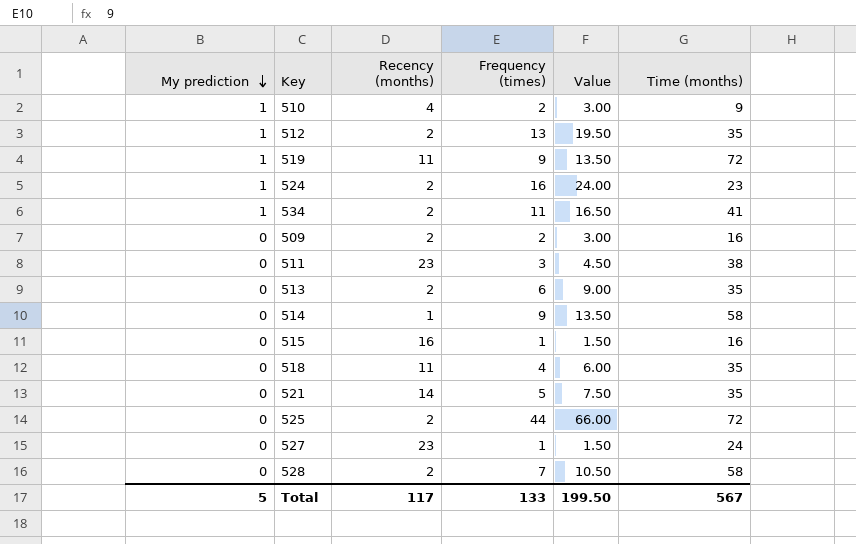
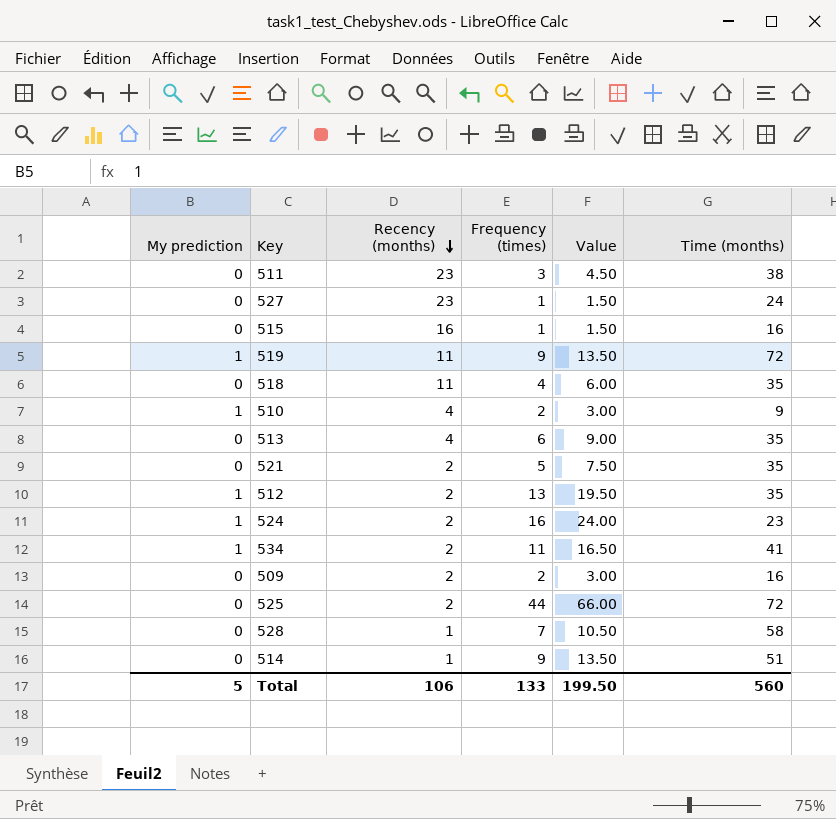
row order: My prediction descending -> Recency (months) descending
513 | Recency (months): 2 -> 4
521 | Recency (months): 14 -> 2
528 | Recency (months): 2 -> 1
514 | Time (months): 58 -> 51
Total | Recency (months): 117 -> 106
Total | Time (months): 567 -> 560

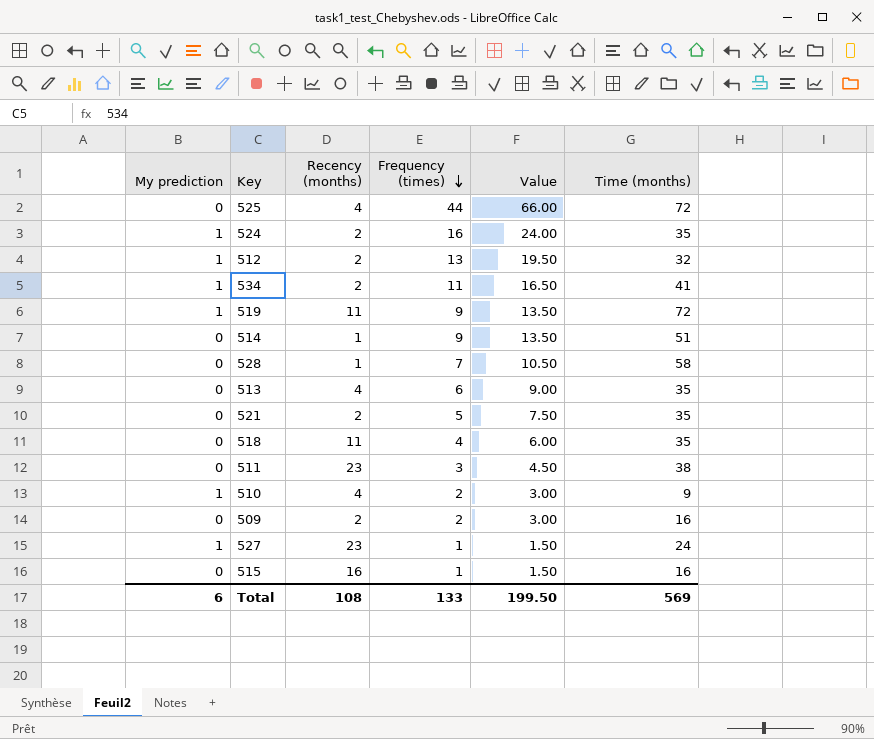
row order: Recency (months) descending -> Frequency (times) descending
525 | Recency (months): 2 -> 4
524 | Time (months): 23 -> 35
512 | Time (months): 35 -> 32
527 | My prediction: 0 -> 1
Total | My prediction: 5 -> 6
Total | Recency (months): 106 -> 108
Total | Time (months): 560 -> 569

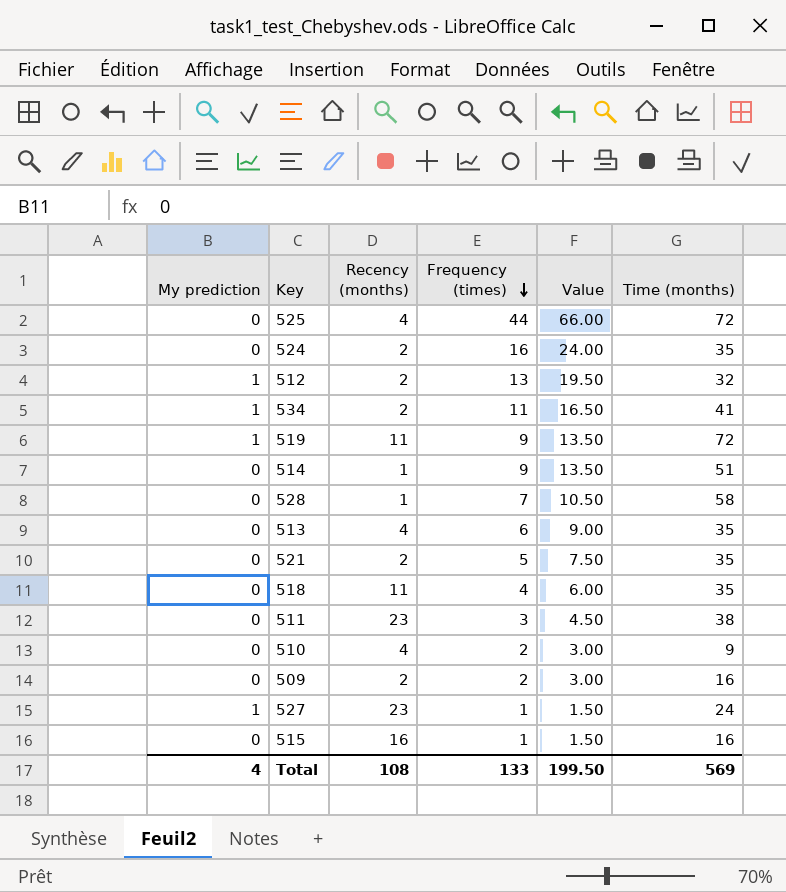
524 | My prediction: 1 -> 0
510 | My prediction: 1 -> 0
Total | My prediction: 6 -> 4

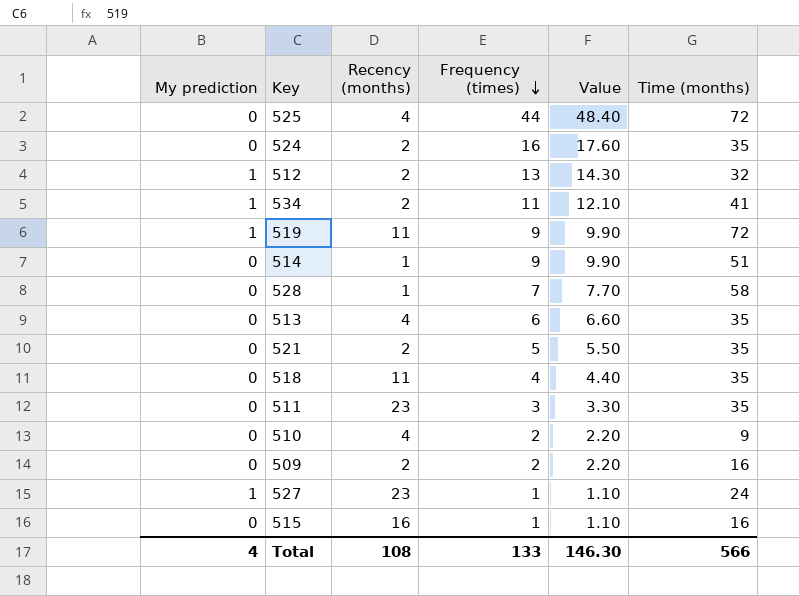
column Value | formula: [Frequency (times)] * 1.5 -> [Frequency (times)] * 1.1
511 | Time (months): 38 -> 35
Total | Value: 199.50 -> 146.30
Total | Time (months): 569 -> 566

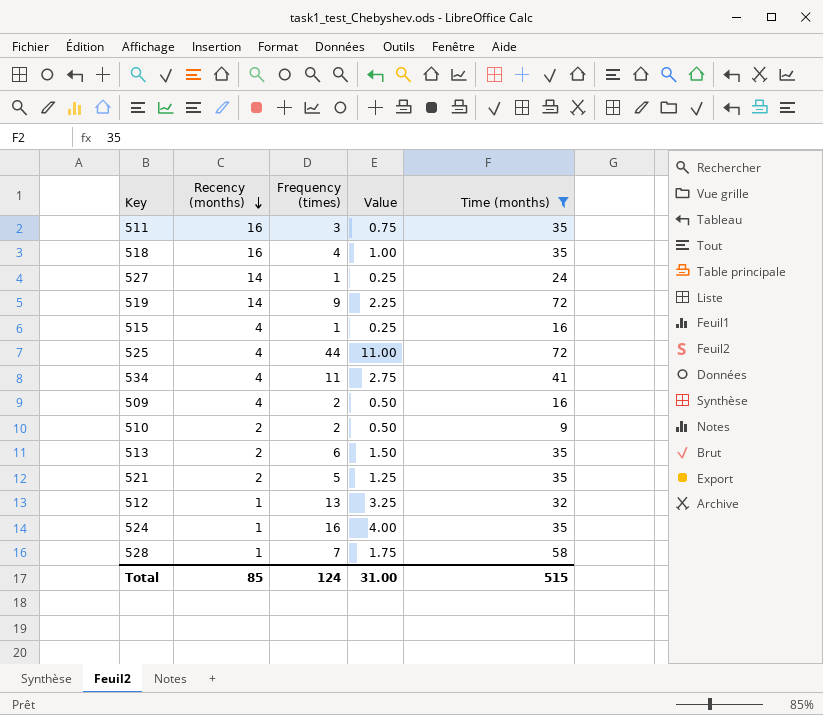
filter: none -> Time (months) != 51
row order: Frequency (times) descending -> Recency (months) descending
column My prediction | position: 1 -> none
column Value | formula: [Frequency (times)] * 1.1 -> [Frequency (times)] * 0.25
511 | Recency (months): 23 -> 16
518 | Recency (months): 11 -> 16
527 | Recency (months): 23 -> 14
519 | Recency (months): 11 -> 14
515 | Recency (months): 16 -> 4
534 | Recency (months): 2 -> 4
509 | Recency (months): 2 -> 4
510 | Recency (months): 4 -> 2
513 | Recency (months): 4 -> 2
512 | Recency (months): 2 -> 1
524 | Recency (months): 2 -> 1
Total | Recency (months): 108 -> 85
Total | Frequency (times): 133 -> 124
Total | Value: 146.30 -> 31.00
Total | Time (months): 566 -> 515

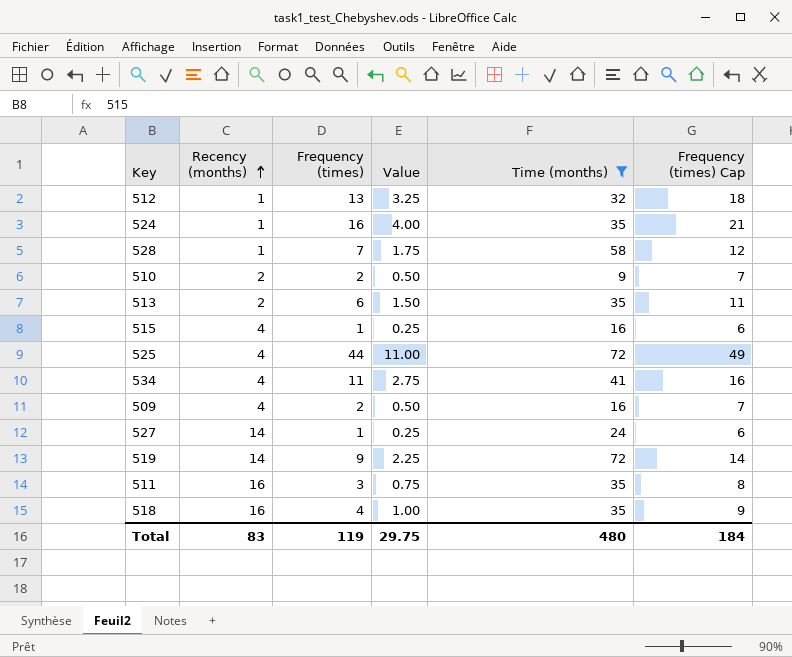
row order: Recency (months) descending -> Recency (months) ascending
column Frequency (times) Cap | formula: none -> [Frequency (times)] + 5
row 521: 2 | 5 | 1.25 | 35 -> none
Total | Recency (months): 85 -> 83
Total | Frequency (times): 124 -> 119
Total | Value: 31.00 -> 29.75
Total | Time (months): 515 -> 480

